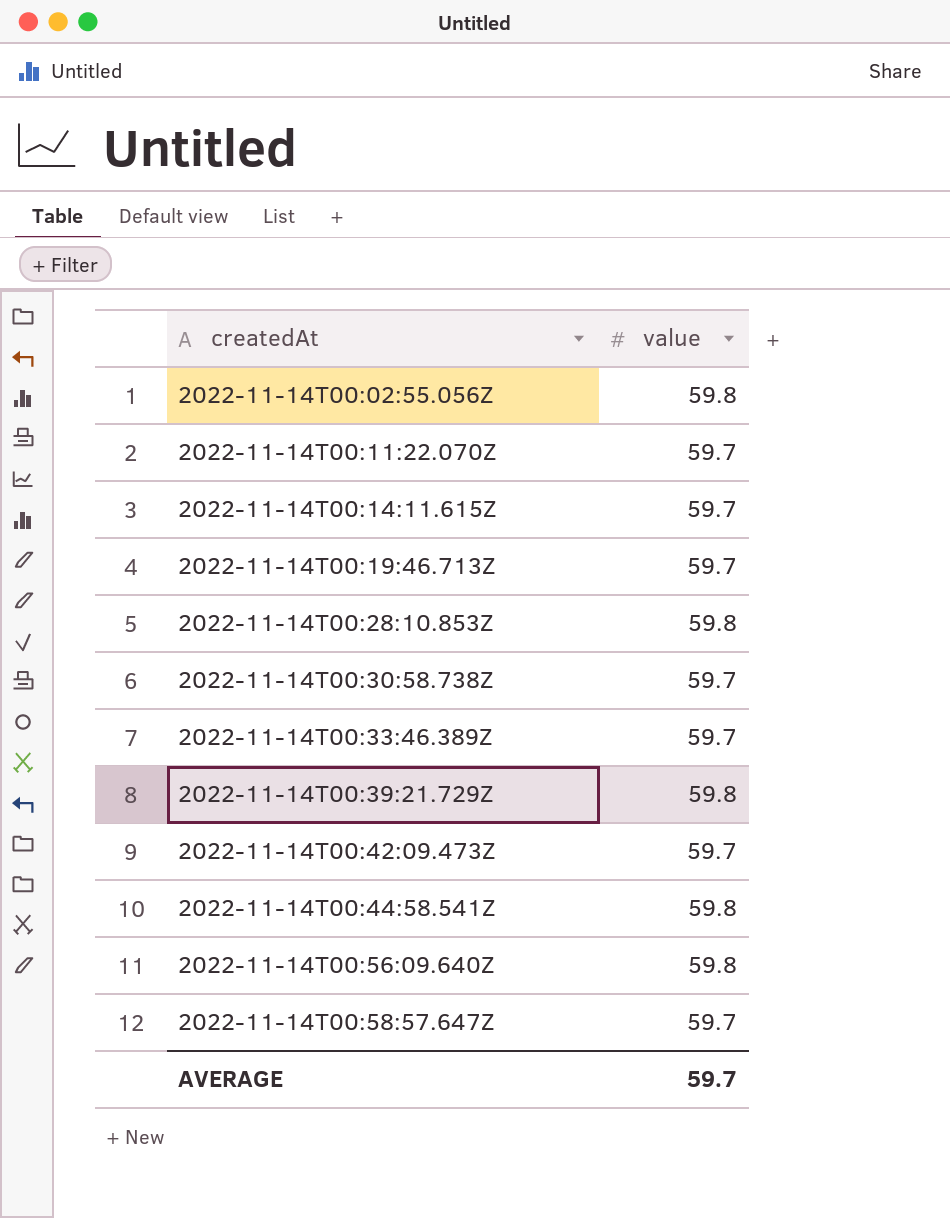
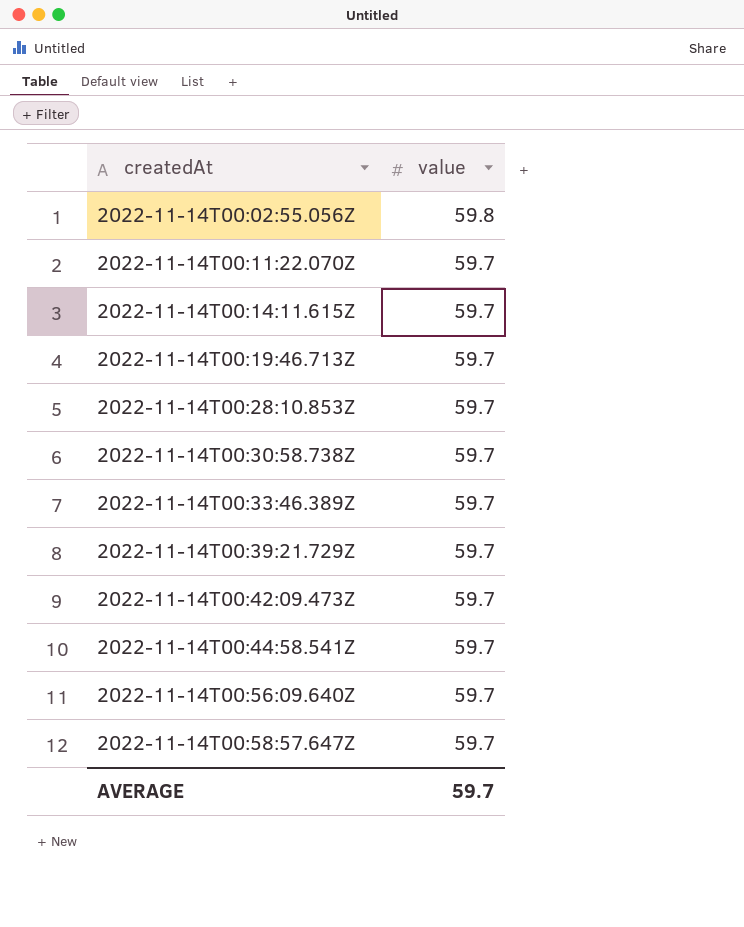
2022-11-14T00:28:10.853Z | value: 59.8 -> 59.7
2022-11-14T00:39:21.729Z | value: 59.8 -> 59.7
2022-11-14T00:44:58.541Z | value: 59.8 -> 59.7
2022-11-14T00:56:09.640Z | value: 59.8 -> 59.7

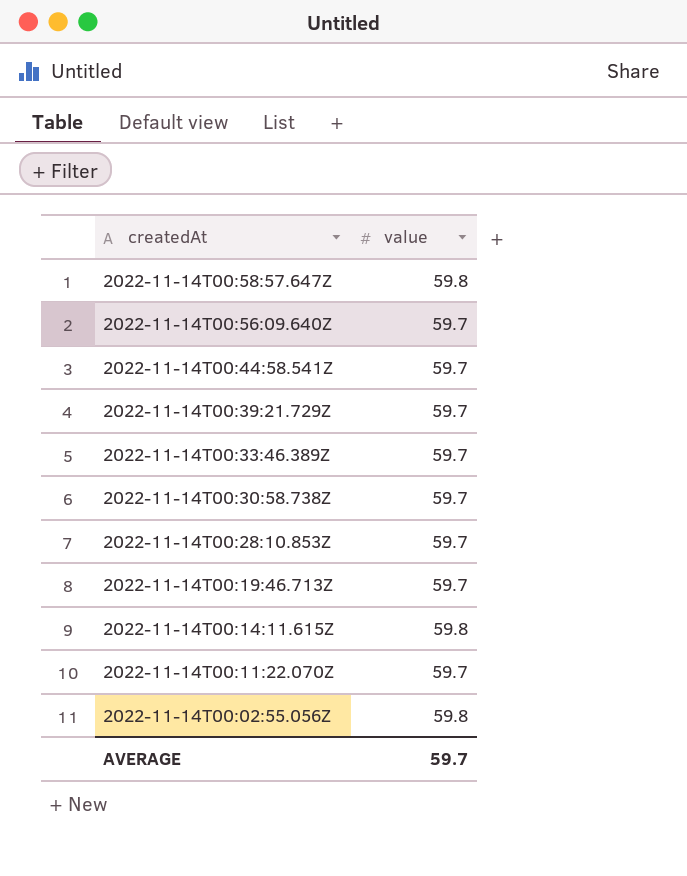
row order: createdAt ascending -> createdAt descending
row 2022-11-14T00:42:09.473Z: 59.7 -> none
2022-11-14T00:58:57.647Z | value: 59.7 -> 59.8
2022-11-14T00:14:11.615Z | value: 59.7 -> 59.8

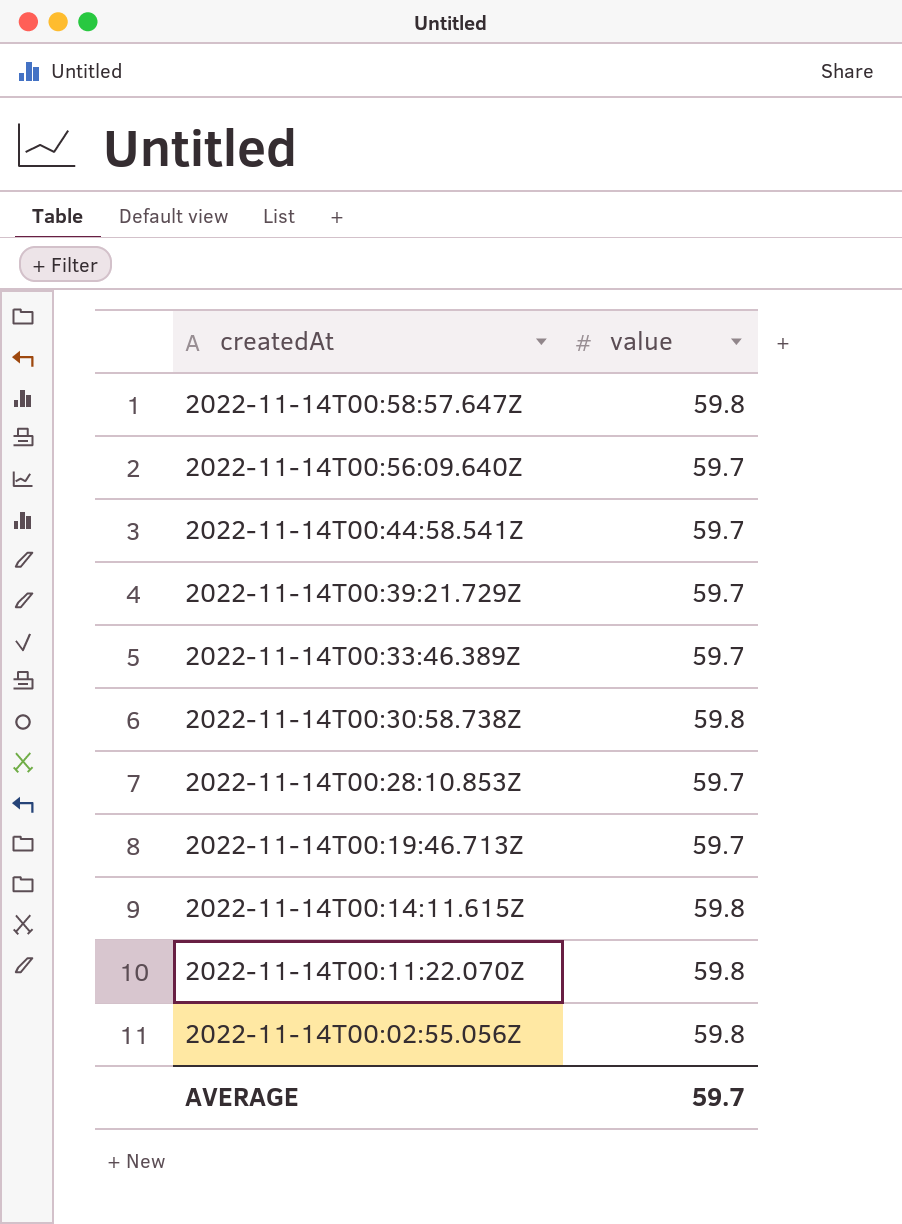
2022-11-14T00:30:58.738Z | value: 59.7 -> 59.8
2022-11-14T00:11:22.070Z | value: 59.7 -> 59.8

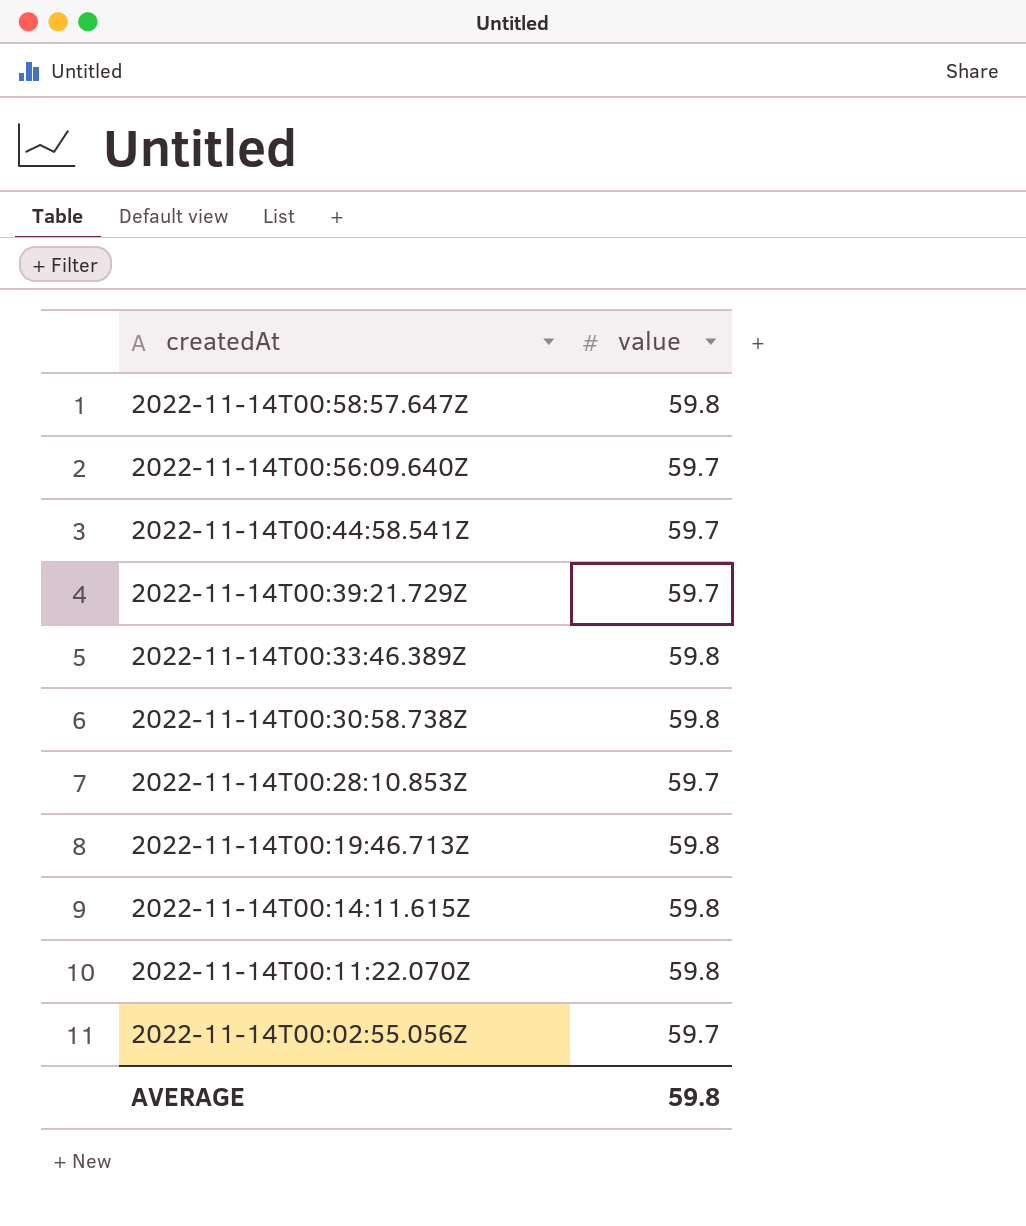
2022-11-14T00:33:46.389Z | value: 59.7 -> 59.8
2022-11-14T00:19:46.713Z | value: 59.7 -> 59.8
2022-11-14T00:02:55.056Z | value: 59.8 -> 59.7
AVERAGE | value: 59.7 -> 59.8

